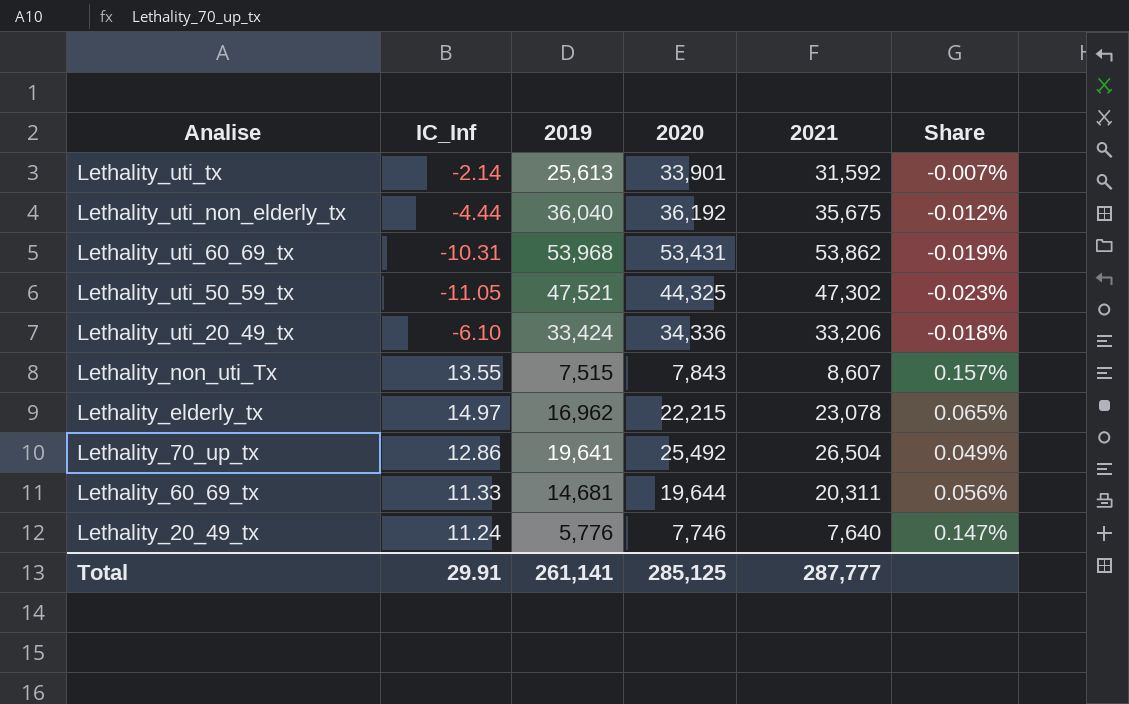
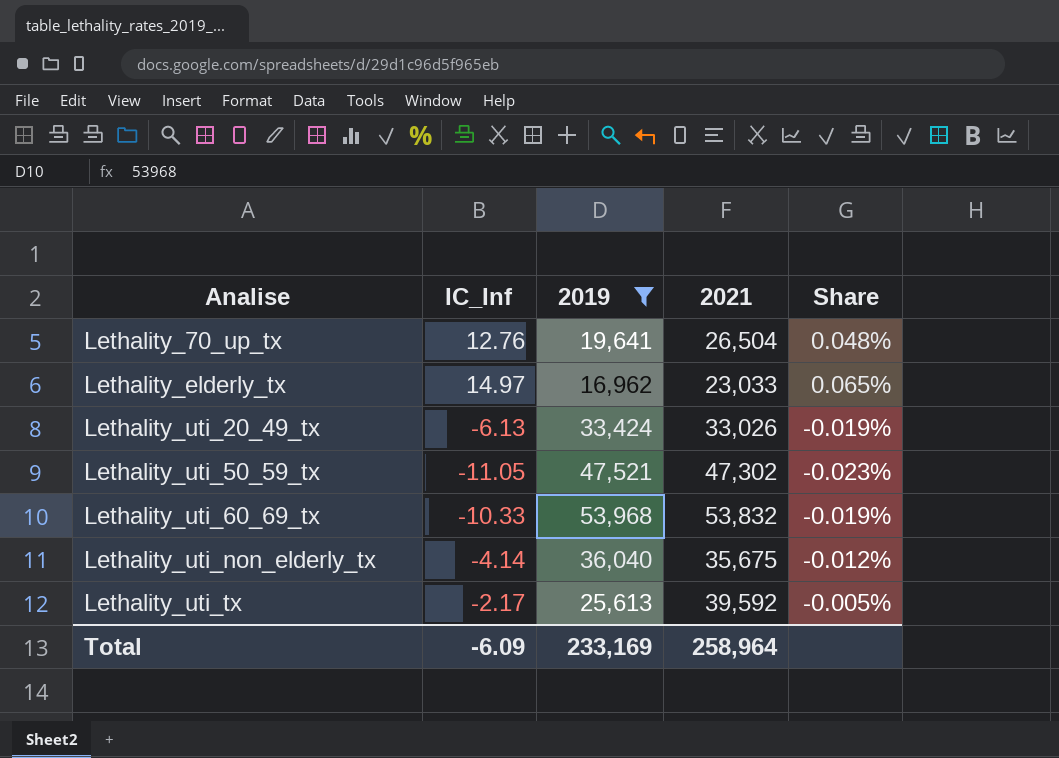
filter: none -> 2019 >= 16,962
row order: Analise descending -> Analise ascending
column 2020 | position: 4 -> none
Lethality_70_up_tx | IC_Inf: 12.86 -> 12.76
Lethality_70_up_tx | Share: 0.049% -> 0.048%
Lethality_elderly_tx | 2021: 23,078 -> 23,033
Lethality_uti_20_49_tx | IC_Inf: -6.10 -> -6.13
Lethality_uti_20_49_tx | 2021: 33,206 -> 33,026
Lethality_uti_20_49_tx | Share: -0.018% -> -0.019%
Lethality_uti_60_69_tx | IC_Inf: -10.31 -> -10.33
Lethality_uti_60_69_tx | 2021: 53,862 -> 53,832
Lethality_uti_non_elderly_tx | IC_Inf: -4.44 -> -4.14
Lethality_uti_tx | IC_Inf: -2.14 -> -2.17
Lethality_uti_tx | 2021: 31,592 -> 39,592
Lethality_uti_tx | Share: -0.007% -> -0.005%
Total | IC_Inf: 29.91 -> -6.09
Total | 2019: 261,141 -> 233,169
Total | 2021: 287,777 -> 258,964

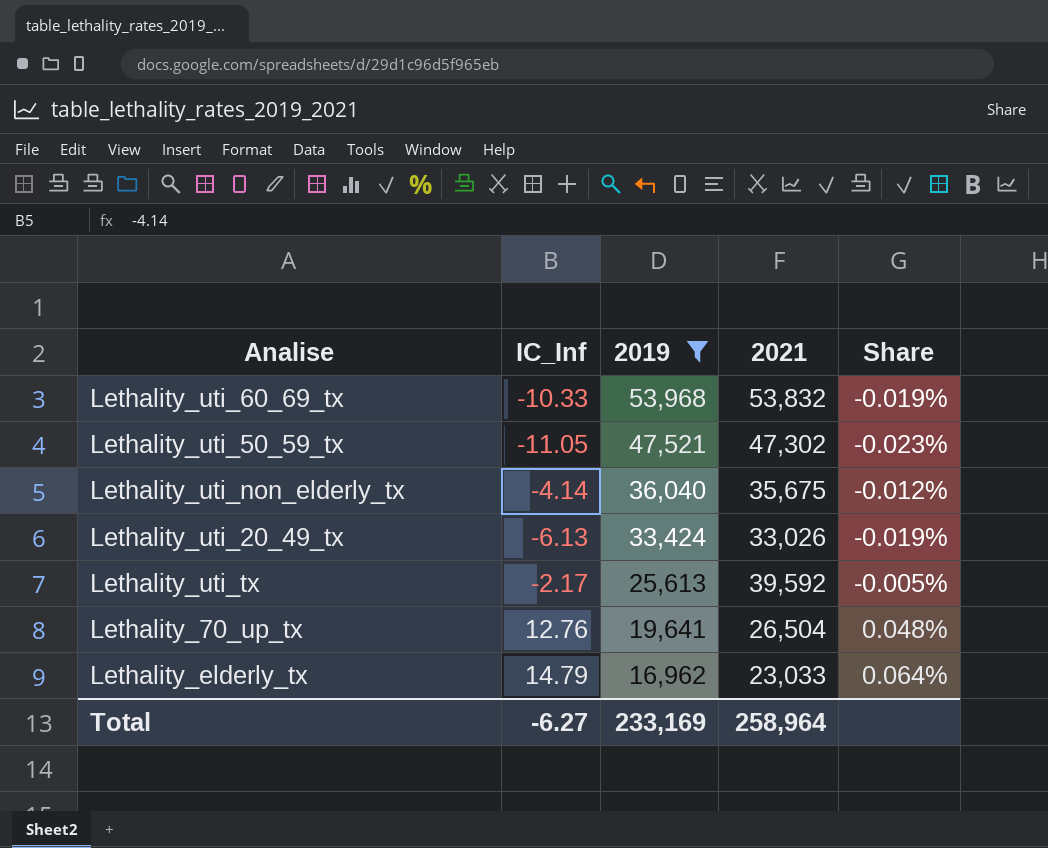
row order: Analise ascending -> 2019 descending
Lethality_elderly_tx | IC_Inf: 14.97 -> 14.79
Lethality_elderly_tx | Share: 0.065% -> 0.064%
Total | IC_Inf: -6.09 -> -6.27

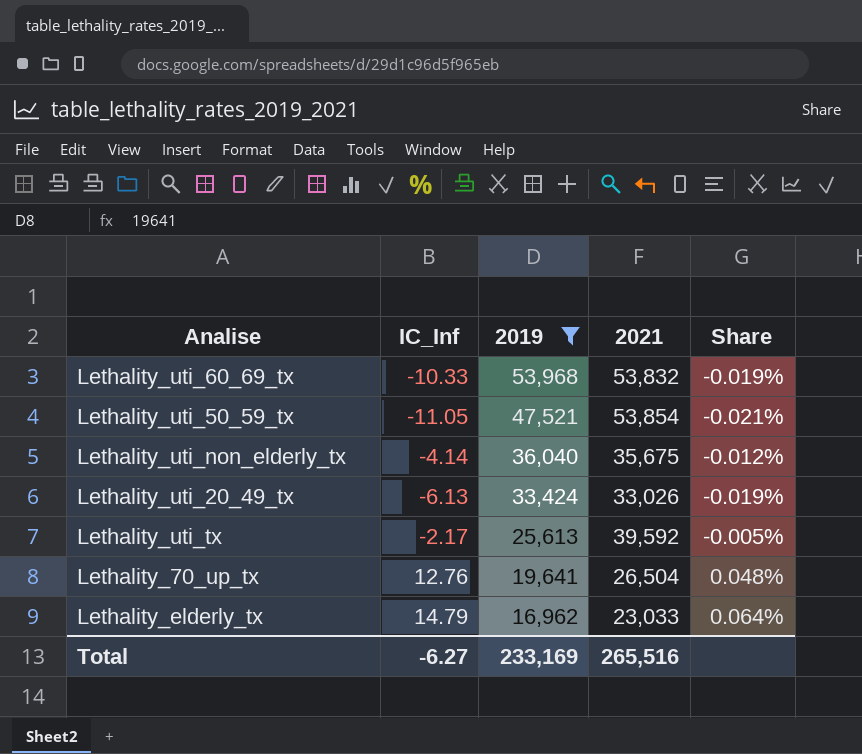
Lethality_uti_50_59_tx | 2021: 47,302 -> 53,854
Lethality_uti_50_59_tx | Share: -0.023% -> -0.021%
Total | 2021: 258,964 -> 265,516

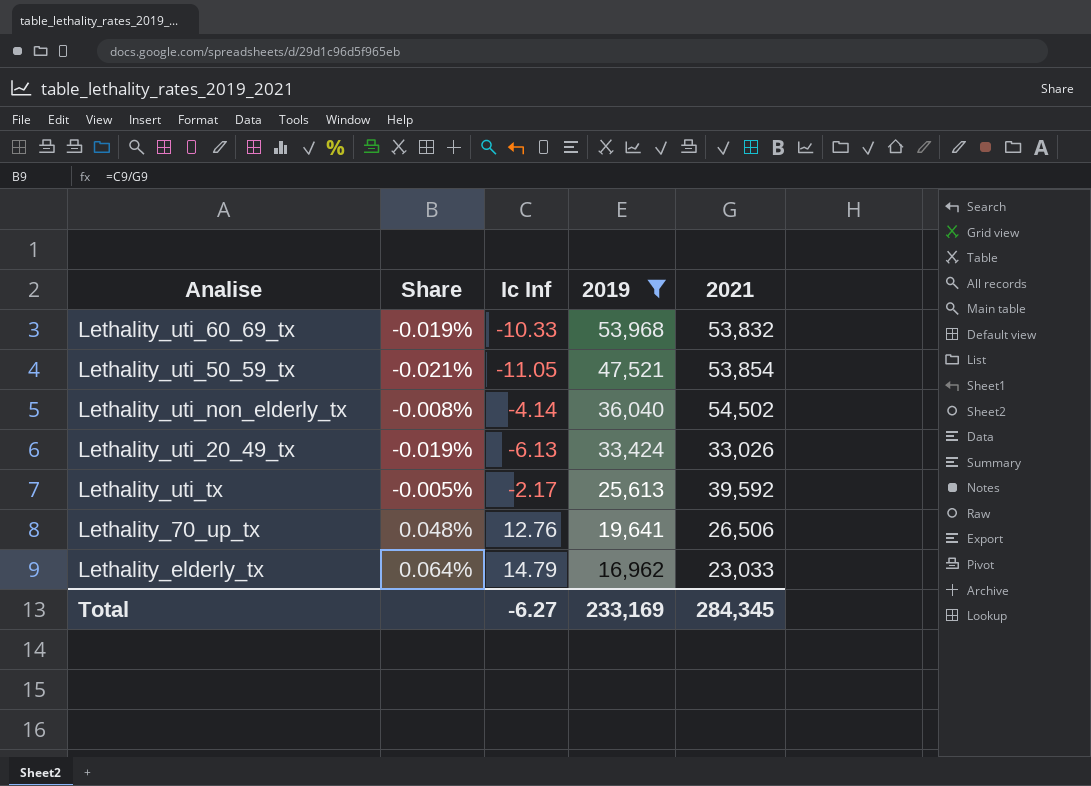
column Share | position: 5 -> 2
column name: IC_Inf -> Ic Inf
Lethality_uti_non_elderly_tx | Share: -0.012% -> -0.008%
Lethality_uti_non_elderly_tx | 2021: 35,675 -> 54,502
Lethality_70_up_tx | 2021: 26,504 -> 26,506
Total | 2021: 265,516 -> 284,345

